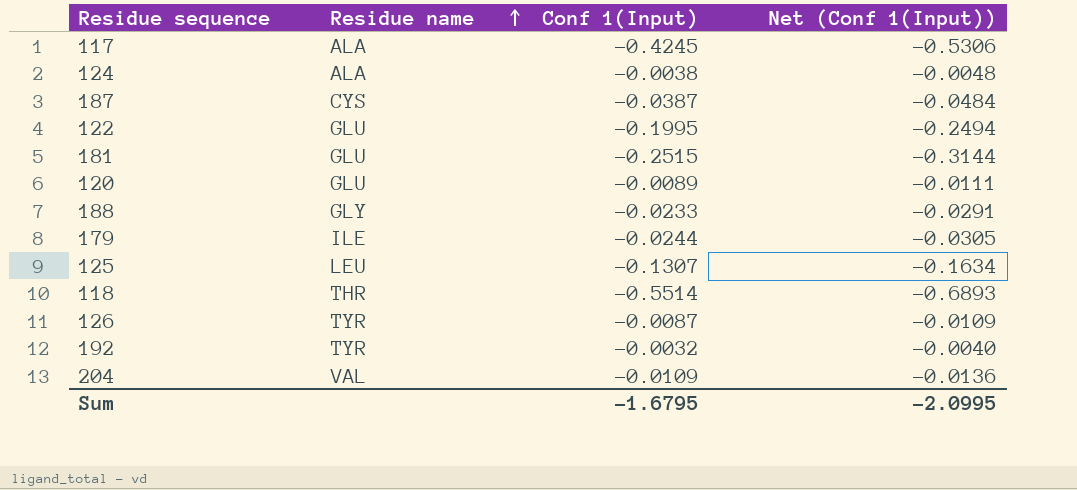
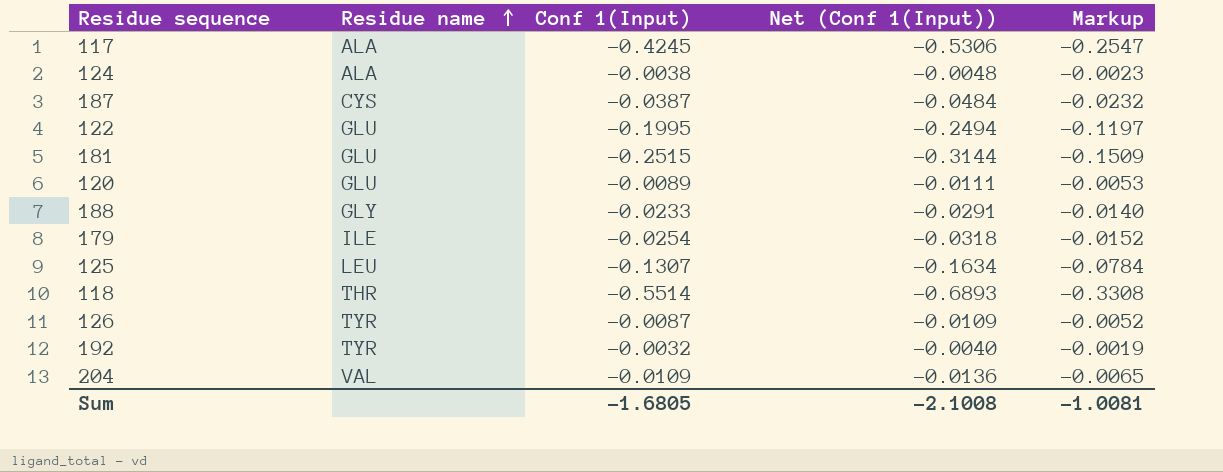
column Markup | formula: none -> [Conf 1(Input)] * 0.6
179 | Conf 1(Input): -0.0244 -> -0.0254
179 | Net (Conf 1(Input)): -0.0305 -> -0.0318
Sum | Conf 1(Input): -1.6795 -> -1.6805
Sum | Net (Conf 1(Input)): -2.0995 -> -2.1008

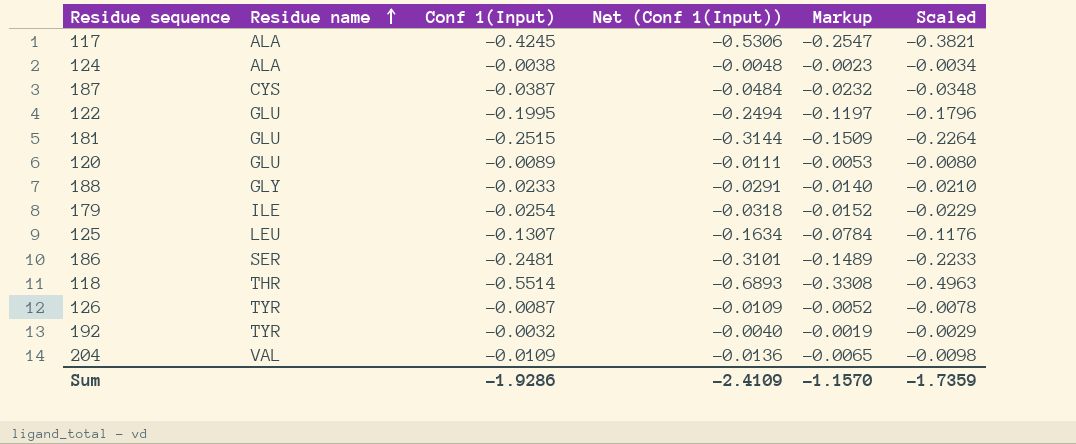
column Scaled | formula: none -> [Conf 1(Input)] * 0.9
row 186: none -> SER | -0.2481 | -0.3101 | -0.1489 | -0.2233
Sum | Conf 1(Input): -1.6805 -> -1.9286
Sum | Net (Conf 1(Input)): -2.1008 -> -2.4109
Sum | Markup: -1.0081 -> -1.1570

